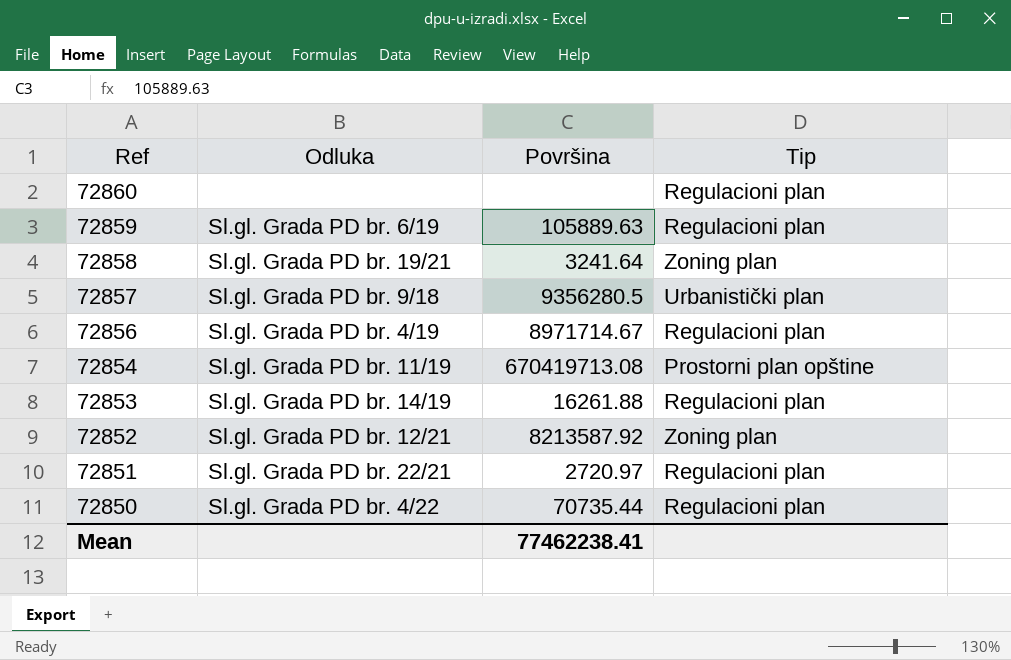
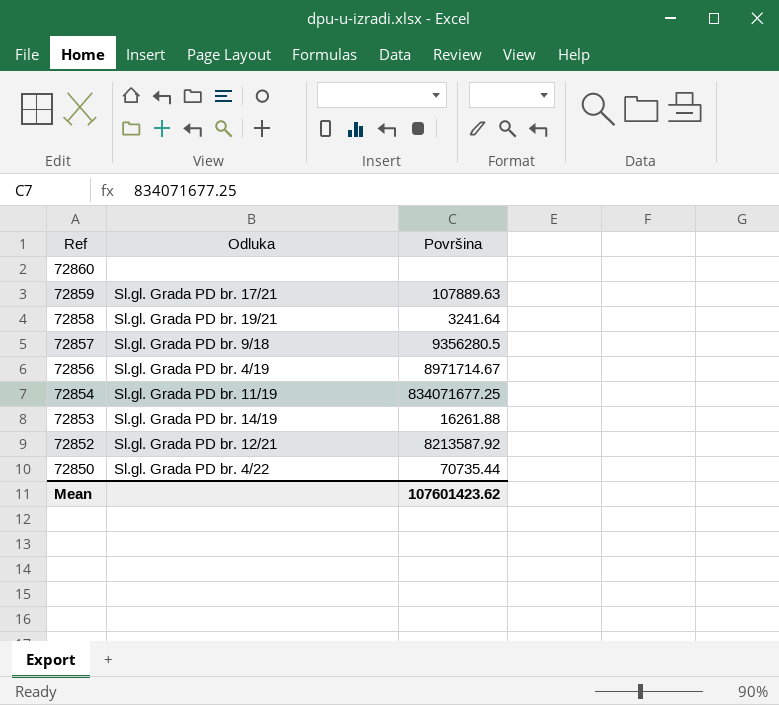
column Tip | position: 4 -> none
row 72851: Sl.gl. Grada PD br. 22/21 | 2720.97 | Regulacioni plan -> none
72859 | Odluka: Sl.gl. Grada PD br. 6/19 -> Sl.gl. Grada PD br. 17/21
72859 | Površina: 105889.63 -> 107889.63
72854 | Površina: 670419713.08 -> 834071677.25
Mean | Površina: 77462238.41 -> 107601423.62

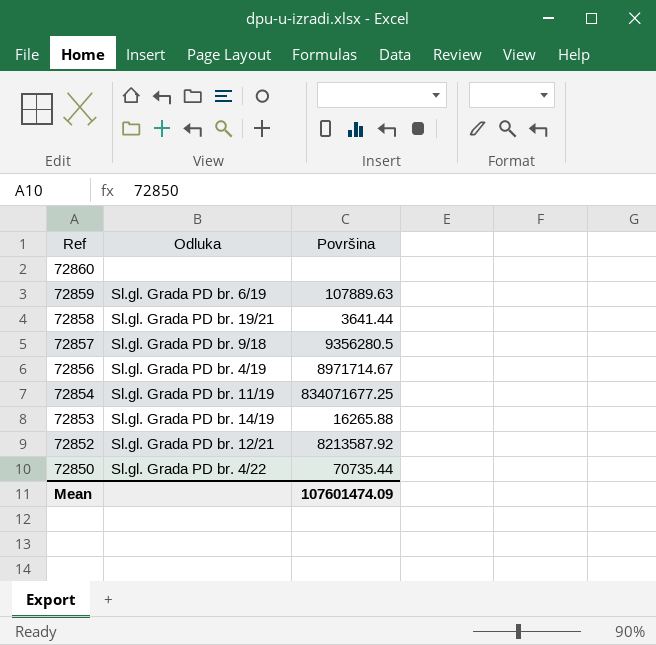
72859 | Odluka: Sl.gl. Grada PD br. 17/21 -> Sl.gl. Grada PD br. 6/19
72858 | Površina: 3241.64 -> 3641.44
72853 | Površina: 16261.88 -> 16265.88
Mean | Površina: 107601423.62 -> 107601474.09

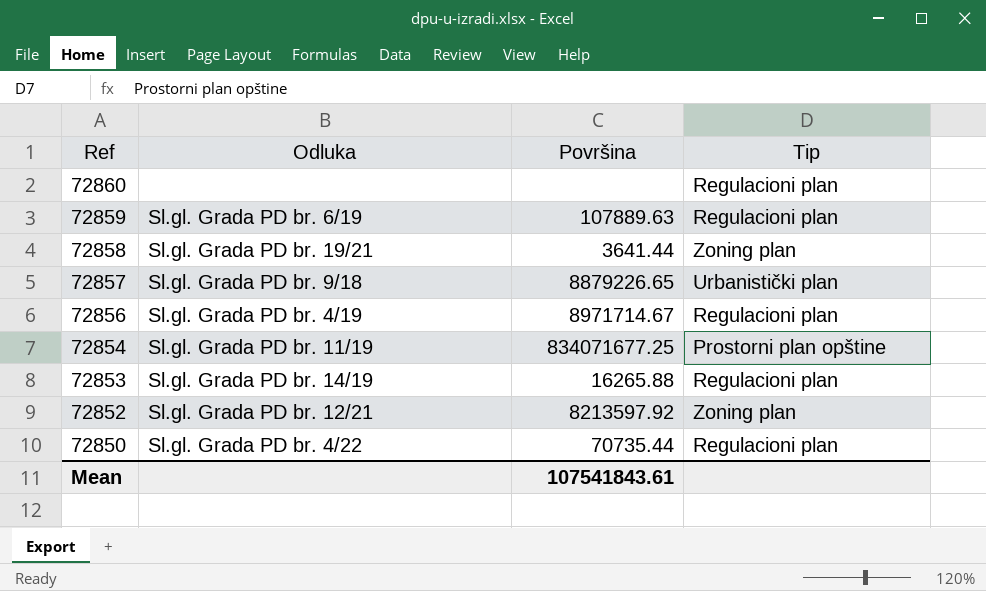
column Tip | position: none -> 4
72857 | Površina: 9356280.5 -> 8879226.65
72852 | Površina: 8213587.92 -> 8213597.92
Mean | Površina: 107601474.09 -> 107541843.61

